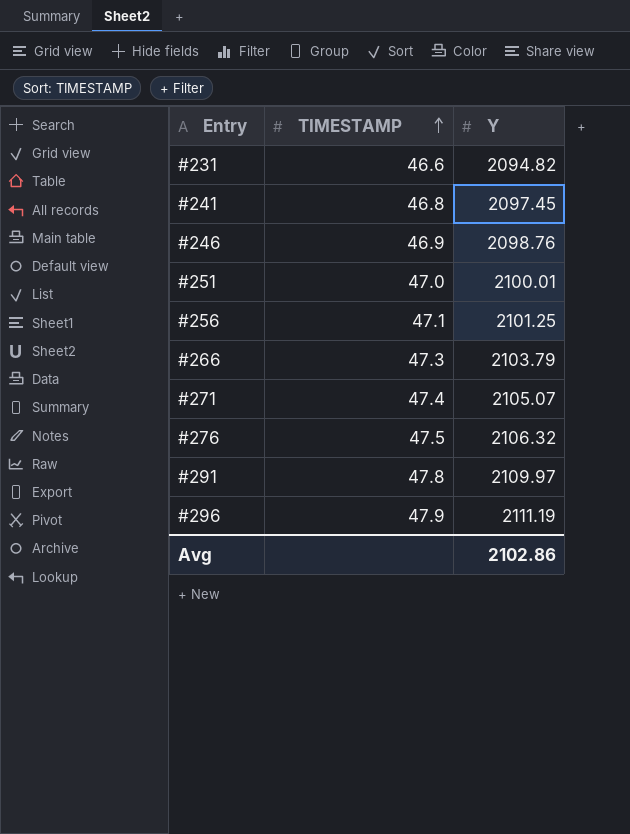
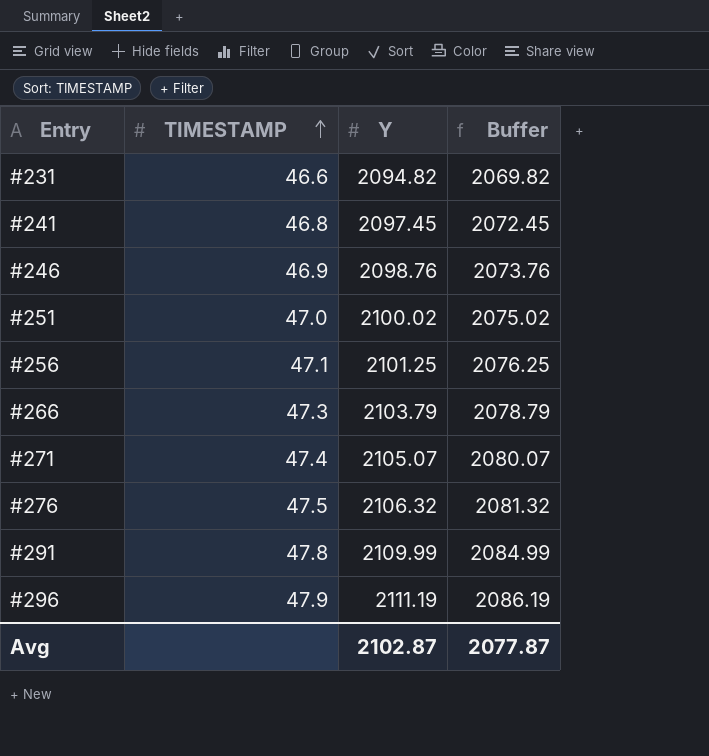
column Buffer | formula: none -> [Y] - 25
#251 | Y: 2100.01 -> 2100.02
#291 | Y: 2109.97 -> 2109.99
Avg | Y: 2102.86 -> 2102.87

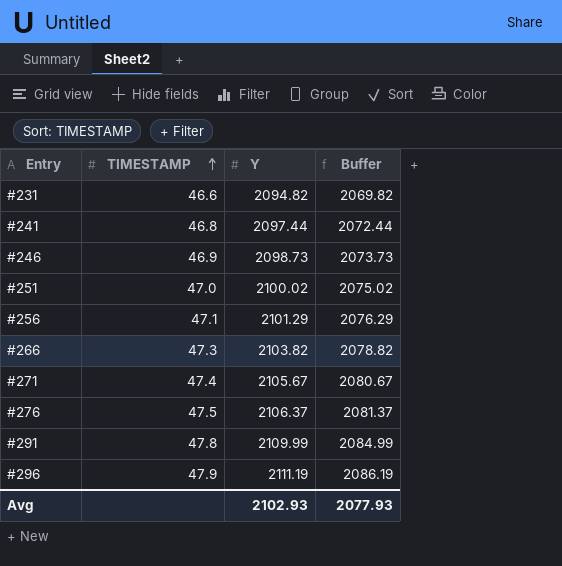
#241 | Y: 2097.45 -> 2097.44
#241 | Buffer: 2072.45 -> 2072.44
#246 | Y: 2098.76 -> 2098.73
#246 | Buffer: 2073.76 -> 2073.73
#256 | Y: 2101.25 -> 2101.29
#256 | Buffer: 2076.25 -> 2076.29
#266 | Y: 2103.79 -> 2103.82
#266 | Buffer: 2078.79 -> 2078.82
#271 | Y: 2105.07 -> 2105.67
#271 | Buffer: 2080.07 -> 2080.67
#276 | Y: 2106.32 -> 2106.37
#276 | Buffer: 2081.32 -> 2081.37
Avg | Y: 2102.87 -> 2102.93
Avg | Buffer: 2077.87 -> 2077.93

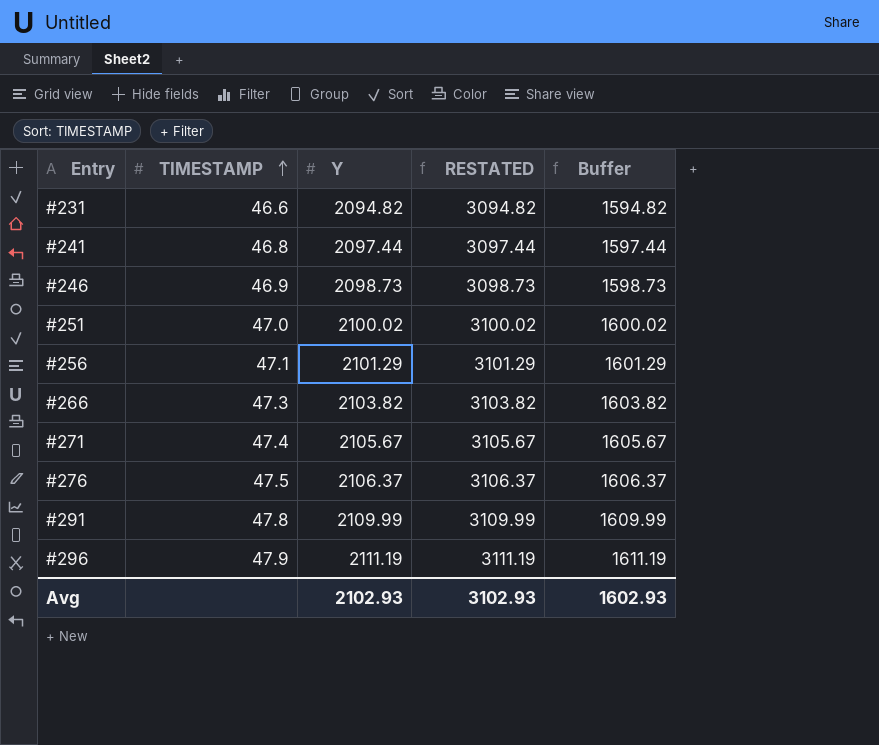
column RESTATED | formula: none -> [Y] + 1000
column Buffer | formula: [Y] - 25 -> [Y] - 500
Avg | Buffer: 2077.93 -> 1602.93

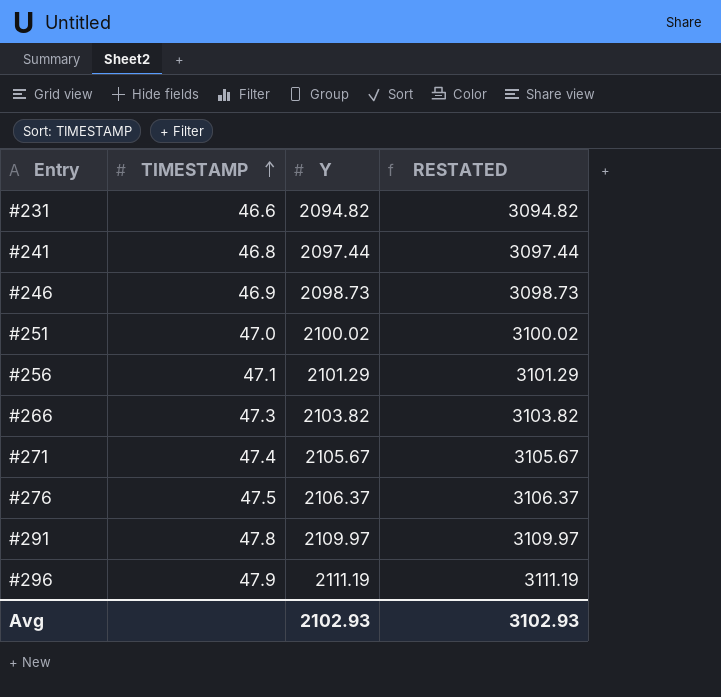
column Buffer | formula: [Y] - 500 -> none
#291 | Y: 2109.99 -> 2109.97
#291 | RESTATED: 3109.99 -> 3109.97

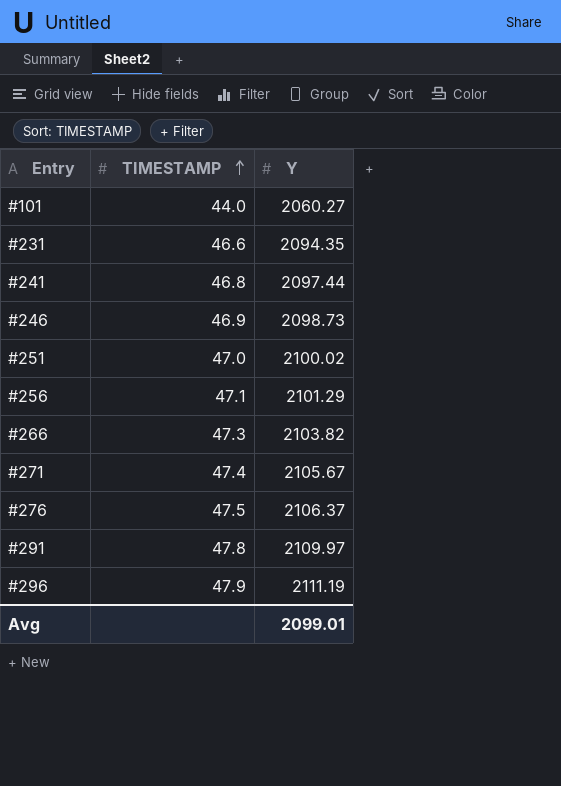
column RESTATED | formula: [Y] + 1000 -> none
row #101: none -> 44.0 | 2060.27
#231 | Y: 2094.82 -> 2094.35
Avg | Y: 2102.93 -> 2099.01

